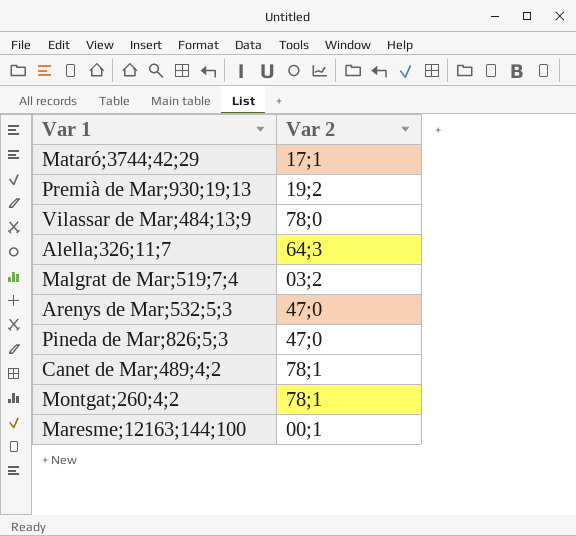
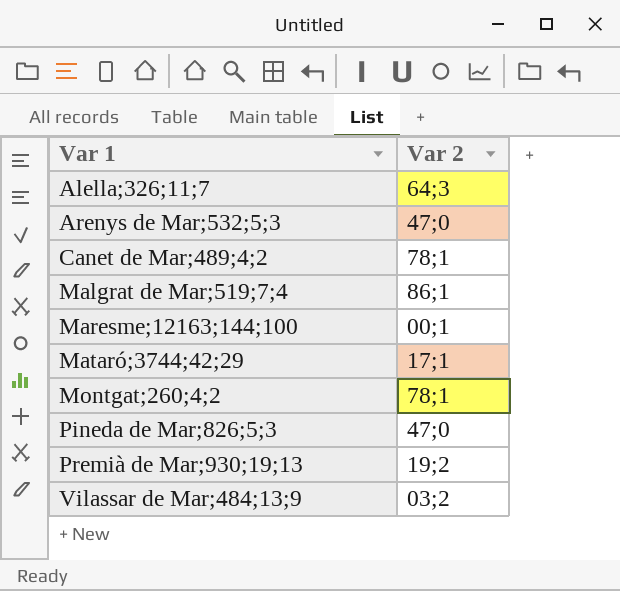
row order: none -> Var 1 ascending
Malgrat de Mar;519;7;4 | Var 2: 03;2 -> 86;1
Vilassar de Mar;484;13;9 | Var 2: 78;0 -> 03;2

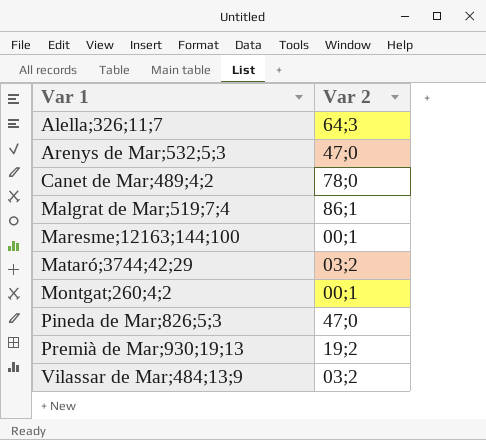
Canet de Mar;489;4;2 | Var 2: 78;1 -> 78;0
Mataró;3744;42;29 | Var 2: 17;1 -> 03;2
Montgat;260;4;2 | Var 2: 78;1 -> 00;1

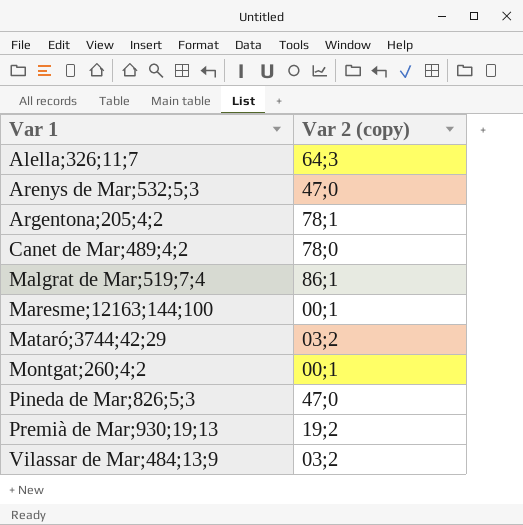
column name: Var 2 -> Var 2 (copy)
row Argentona;205;4;2: none -> 78;1

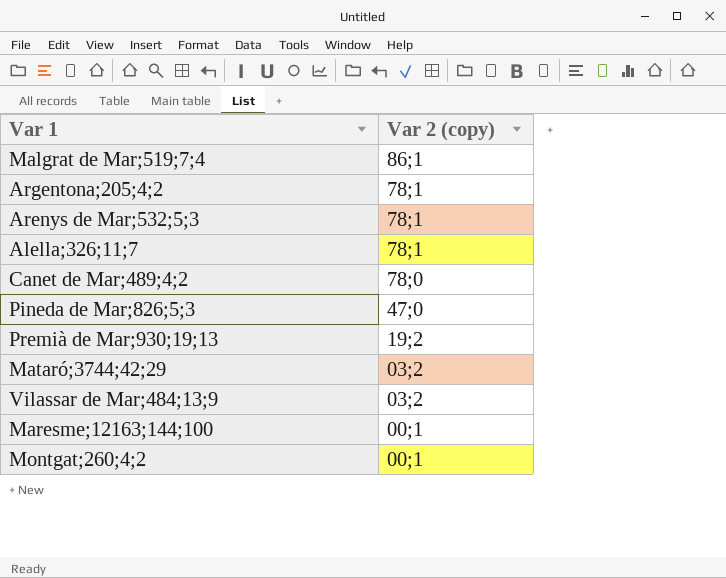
row order: Var 1 ascending -> Var 2 (copy) descending
Arenys de Mar;532;5;3 | Var 2 (copy): 47;0 -> 78;1
Alella;326;11;7 | Var 2 (copy): 64;3 -> 78;1

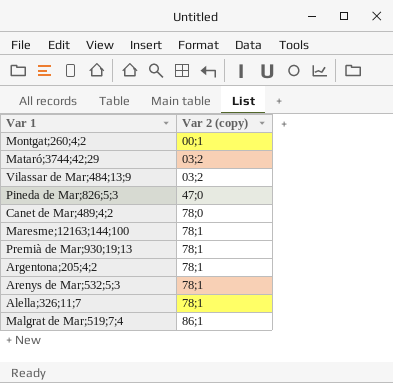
row order: Var 2 (copy) descending -> Var 2 (copy) ascending
Maresme;12163;144;100 | Var 2 (copy): 00;1 -> 78;1
Premià de Mar;930;19;13 | Var 2 (copy): 19;2 -> 78;1

